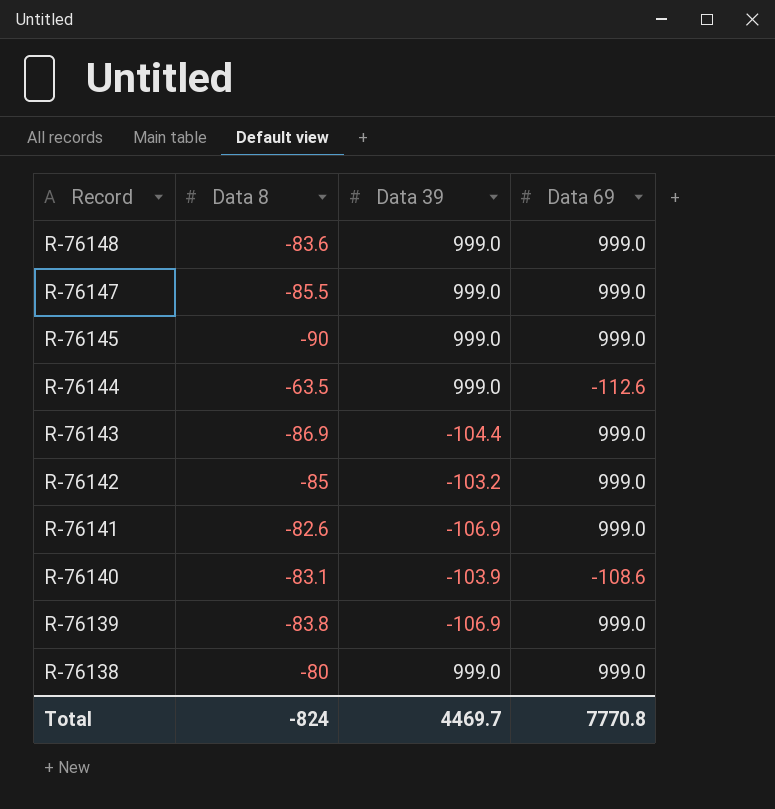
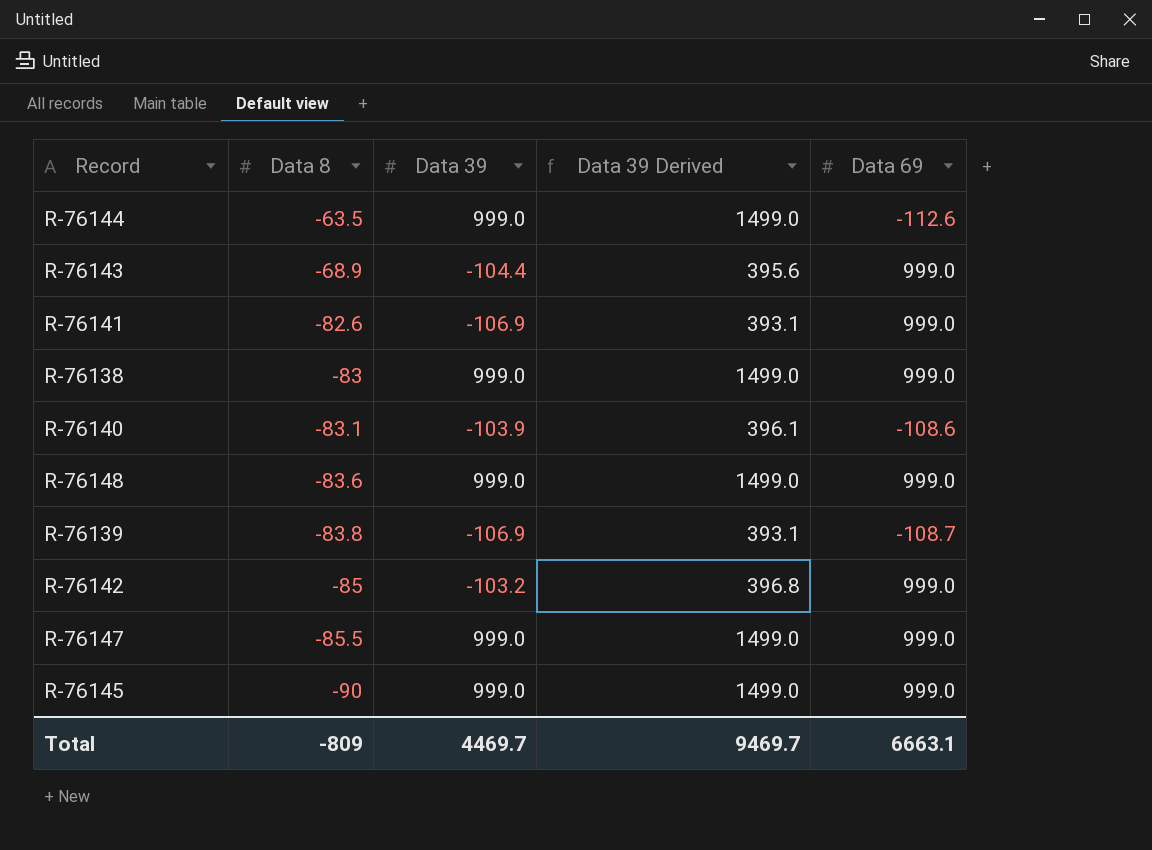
row order: Record descending -> Data 8 descending
column Data 39 Derived | formula: none -> [Data 39] + 500
R-76143 | Data 8: -86.9 -> -68.9
R-76138 | Data 8: -80 -> -83
R-76139 | Data 69: 999.0 -> -108.7
Total | Data 8: -824 -> -809
Total | Data 69: 7770.8 -> 6663.1

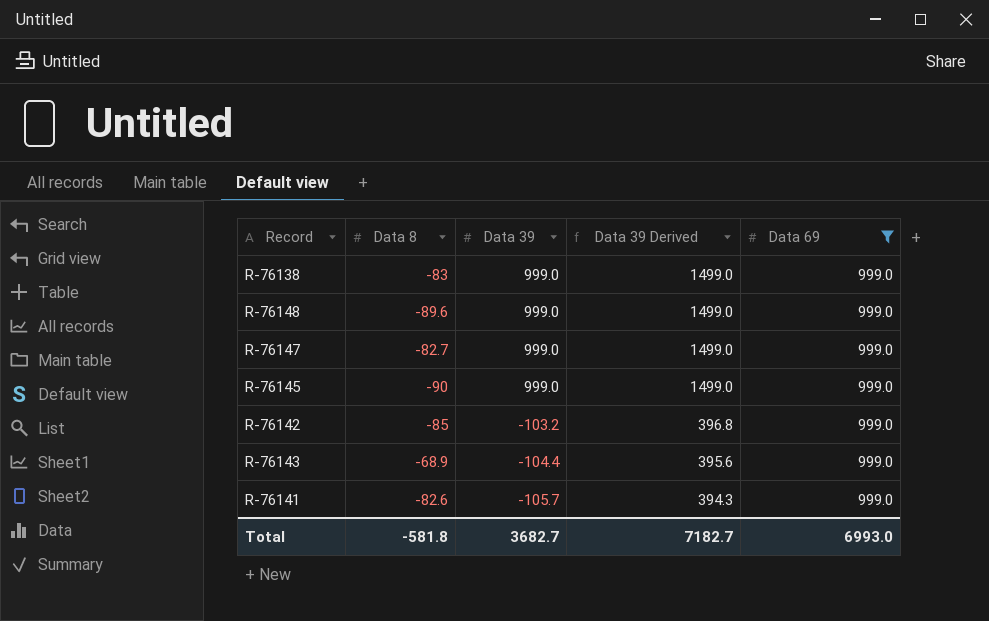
filter: none -> Data 69 = 999.0
row order: Data 8 descending -> Data 39 descending
R-76148 | Data 8: -83.6 -> -89.6
R-76147 | Data 8: -85.5 -> -82.7
R-76141 | Data 39: -106.9 -> -105.7
R-76141 | Data 39 Derived: 393.1 -> 394.3
Total | Data 8: -809 -> -581.8
Total | Data 39: 4469.7 -> 3682.7
Total | Data 39 Derived: 9469.7 -> 7182.7
Total | Data 69: 6663.1 -> 6993.0

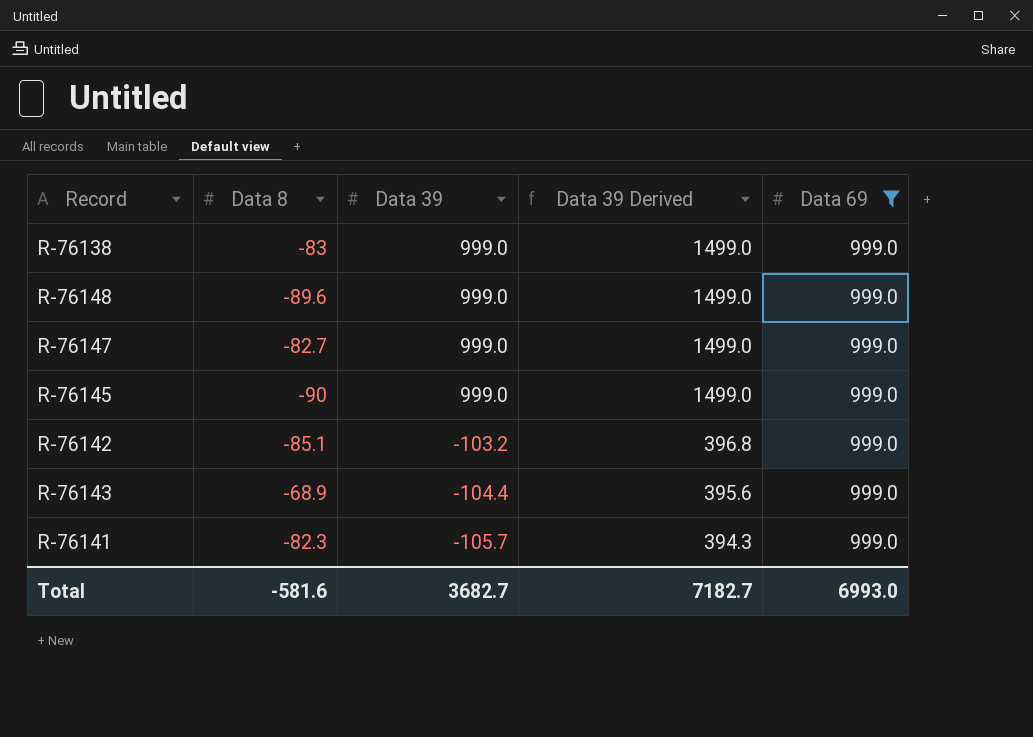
R-76142 | Data 8: -85 -> -85.1
R-76141 | Data 8: -82.6 -> -82.3
Total | Data 8: -581.8 -> -581.6

